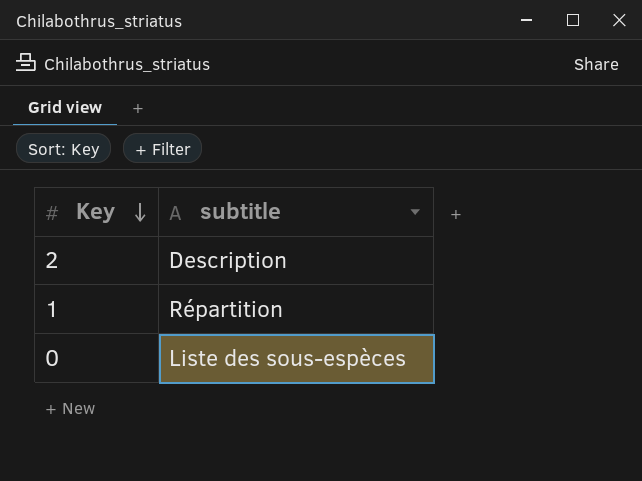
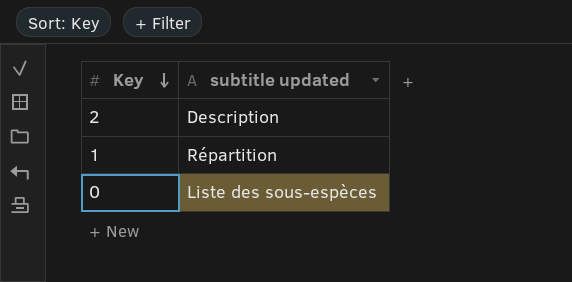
column name: subtitle -> subtitle updated

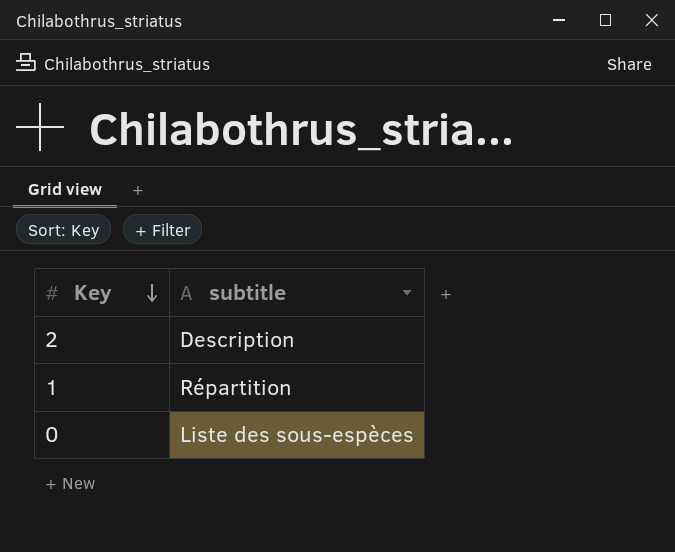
column name: subtitle updated -> subtitle

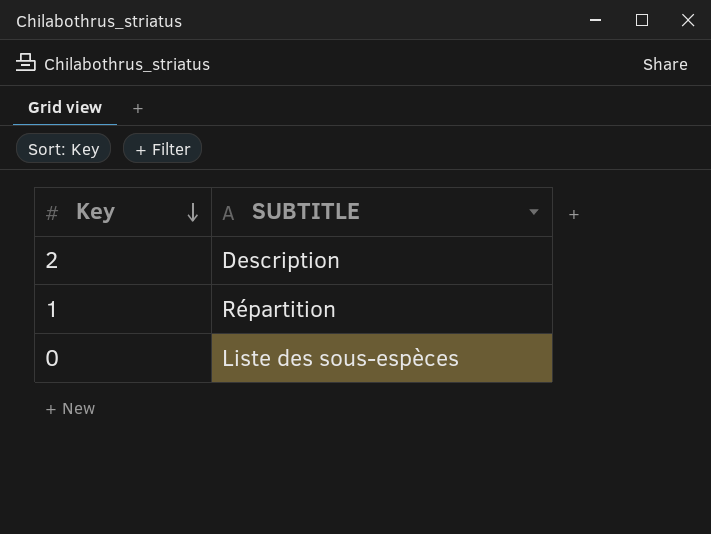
column name: subtitle -> SUBTITLE

